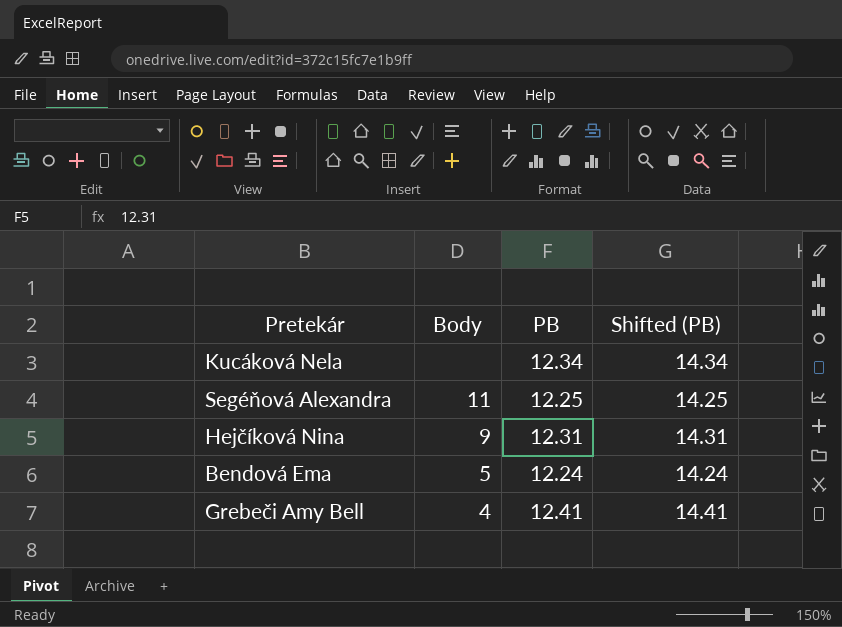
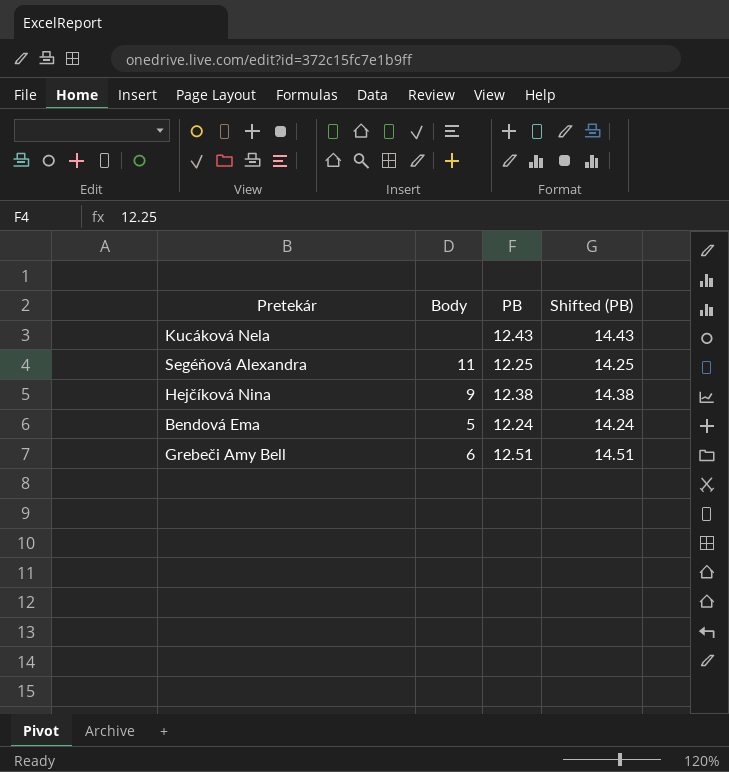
Kucáková Nela | PB: 12.34 -> 12.43
Kucáková Nela | Shifted (PB): 14.34 -> 14.43
Hejčíková Nina | PB: 12.31 -> 12.38
Hejčíková Nina | Shifted (PB): 14.31 -> 14.38
Grebeči Amy Bell | Body: 4 -> 6
Grebeči Amy Bell | PB: 12.41 -> 12.51
Grebeči Amy Bell | Shifted (PB): 14.41 -> 14.51

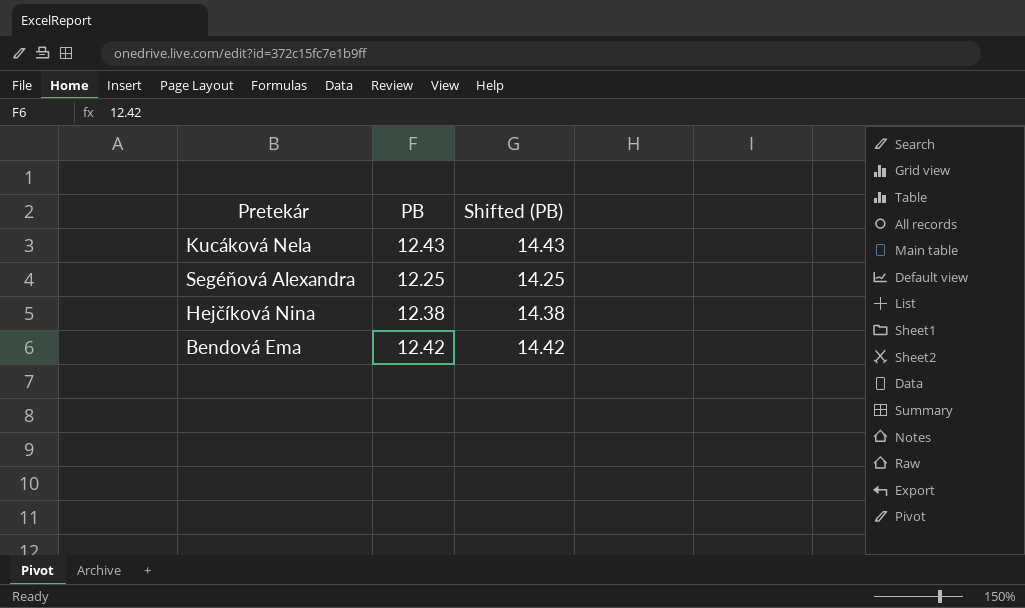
column Body | position: 2 -> none
row Grebeči Amy Bell: 6 | 12.51 | 14.51 -> none
Bendová Ema | PB: 12.24 -> 12.42
Bendová Ema | Shifted (PB): 14.24 -> 14.42

